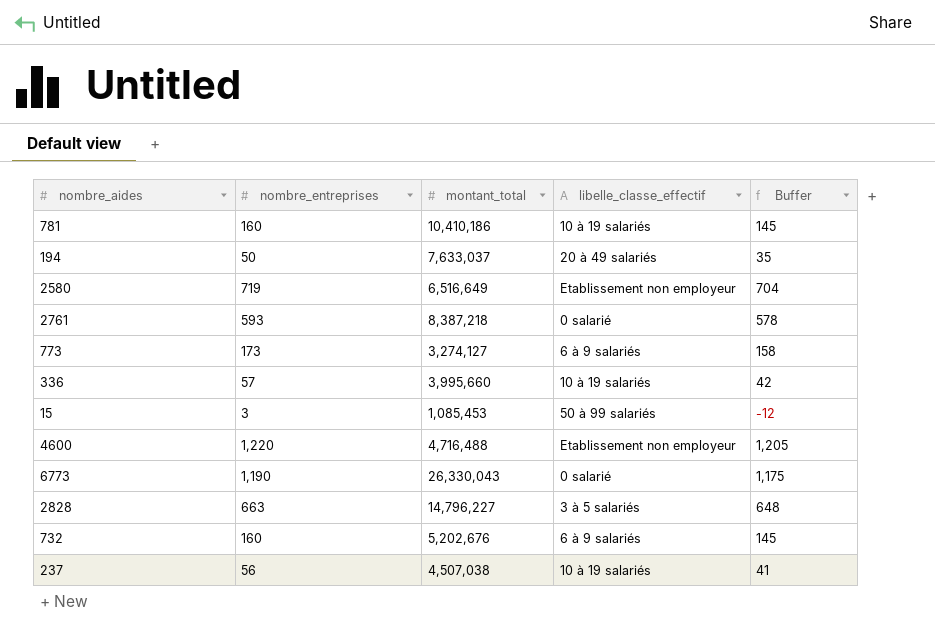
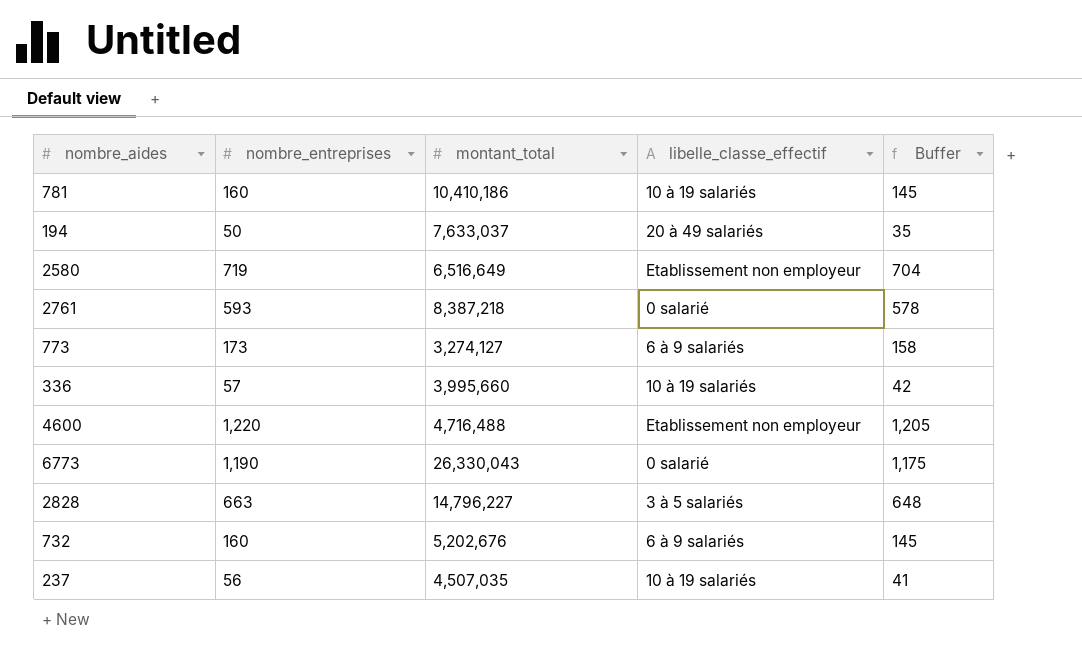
row 15: 3 | 1,085,453 | 50 à 99 salariés | -12 -> none
237 | montant_total: 4,507,038 -> 4,507,035

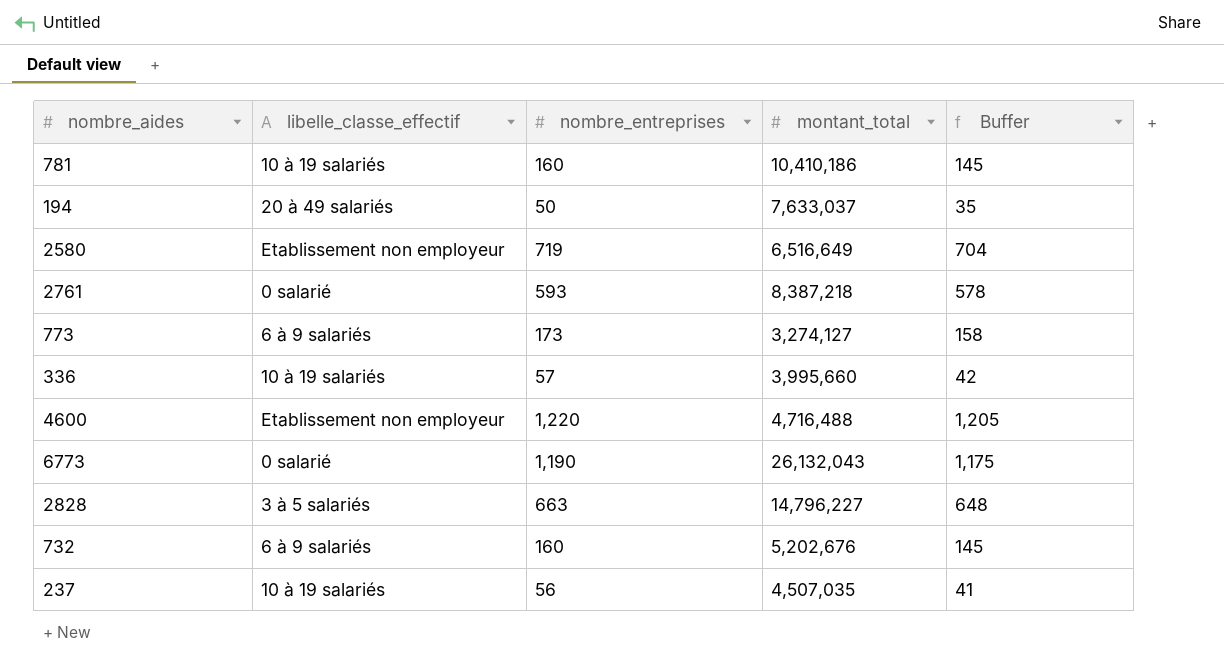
column libelle_classe_effectif | position: 4 -> 2
6773 | montant_total: 26,330,043 -> 26,132,043

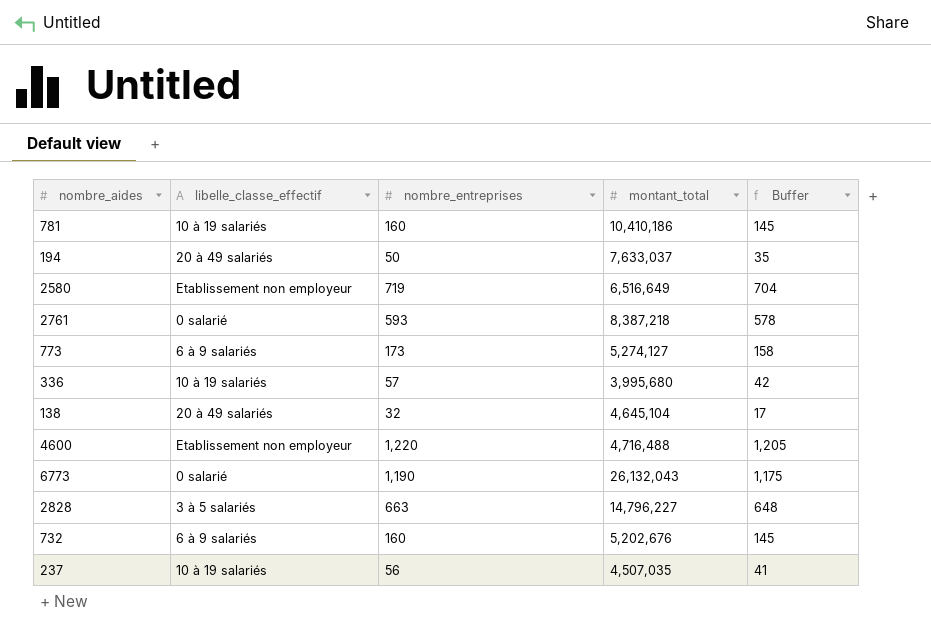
773 | montant_total: 3,274,127 -> 5,274,127
336 | montant_total: 3,995,660 -> 3,995,680
row 138: none -> 20 à 49 salariés | 32 | 4,645,104 | 17

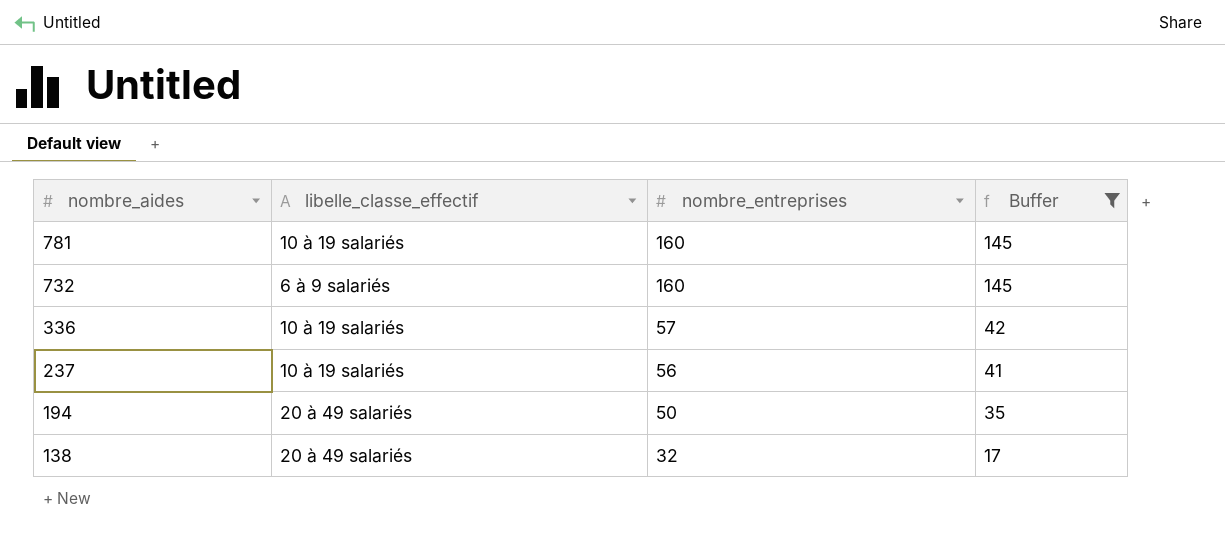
filter: none -> Buffer <= 145
row order: none -> nombre_aides descending
column montant_total | position: 4 -> none

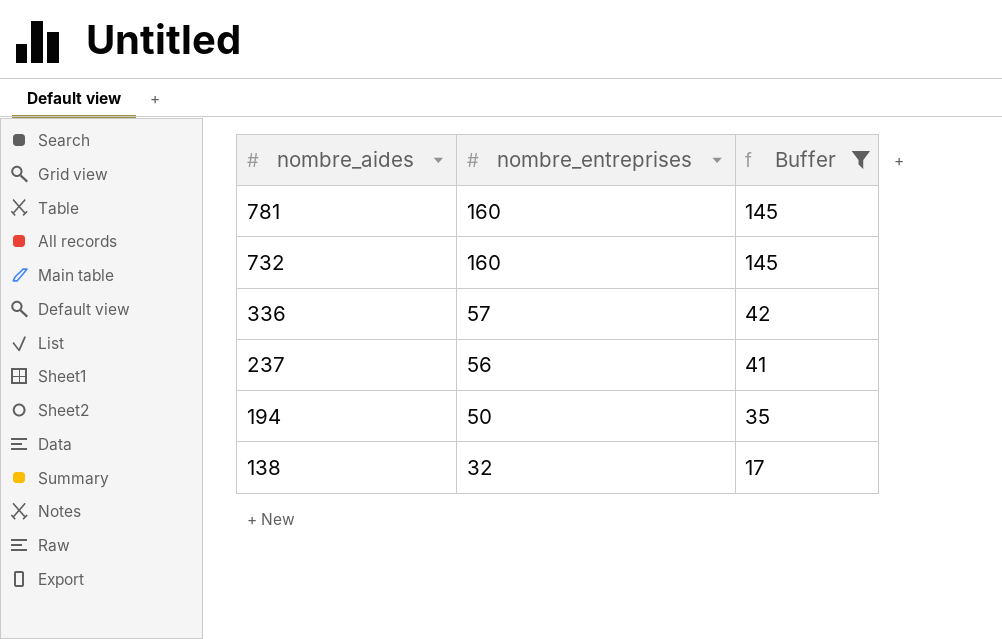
column libelle_classe_effectif | position: 2 -> none

